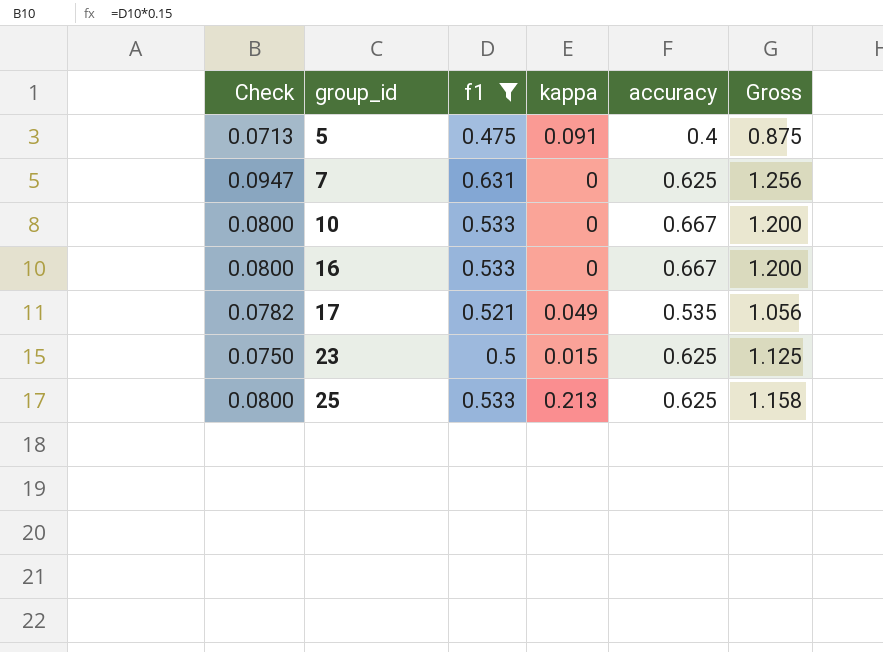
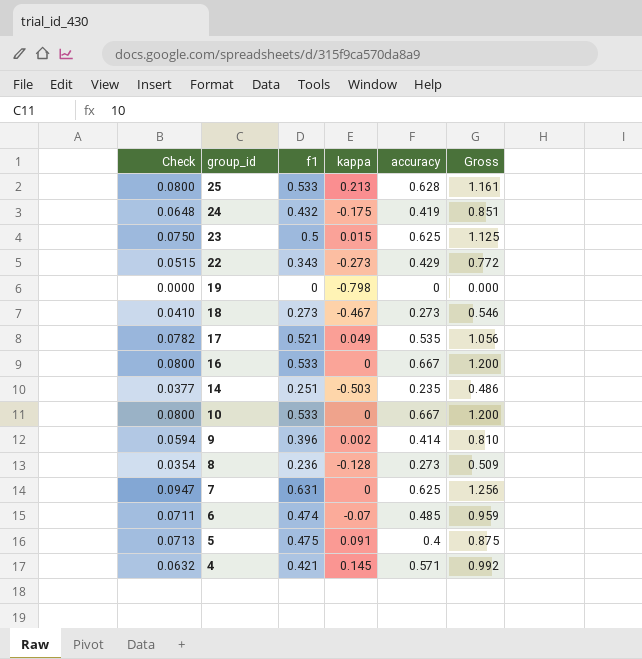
filter: f1 >= 0.475 -> none
row order: group_id ascending -> group_id descending
25 | accuracy: 0.625 -> 0.628
25 | Gross: 1.158 -> 1.161

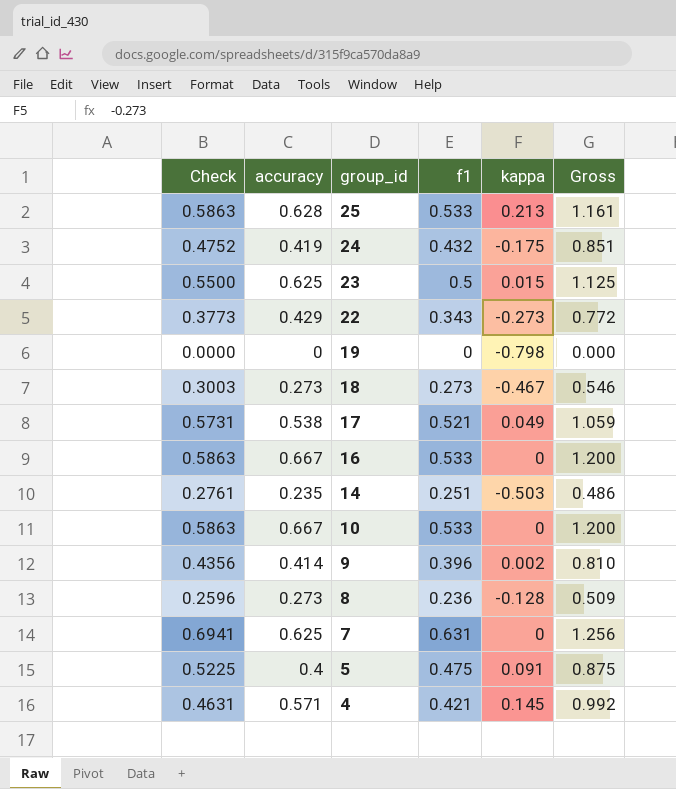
column Check | formula: [f1] * 0.15 -> [f1] * 1.1
column accuracy | position: 5 -> 2
row 6: 0.0711 | 0.474 | -0.07 | 0.485 | 0.959 -> none
17 | accuracy: 0.535 -> 0.538
17 | Gross: 1.056 -> 1.059

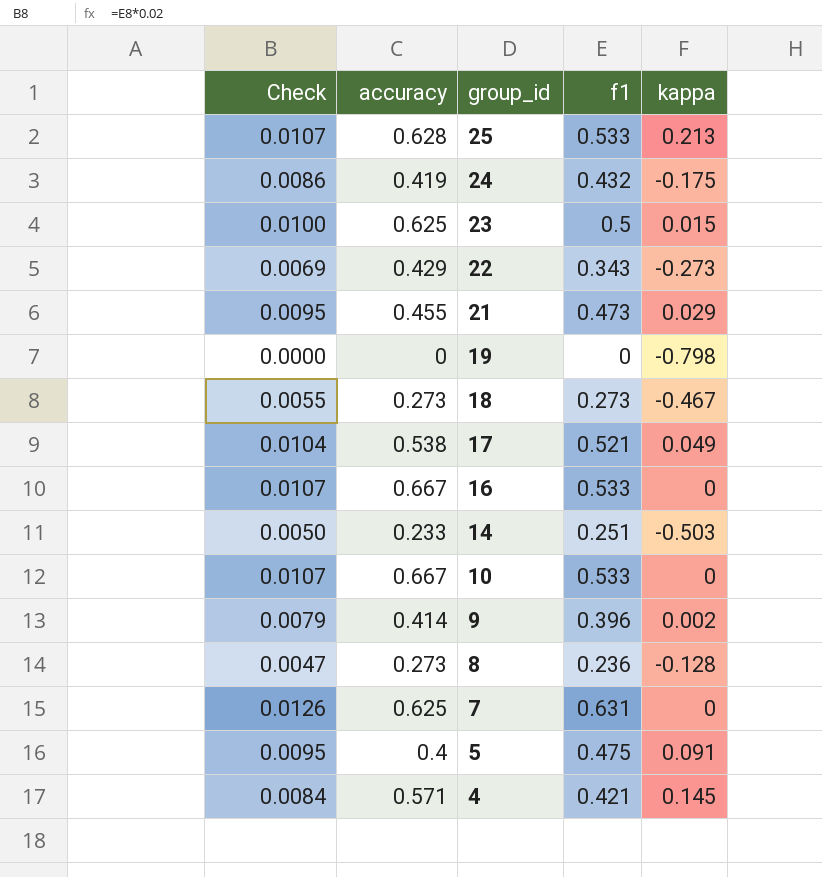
column Gross | formula: [accuracy] + [f1] -> none
column Check | formula: [f1] * 1.1 -> [f1] * 0.02
row 21: none -> 0.0095 | 0.455 | 0.473 | 0.029
14 | accuracy: 0.235 -> 0.233

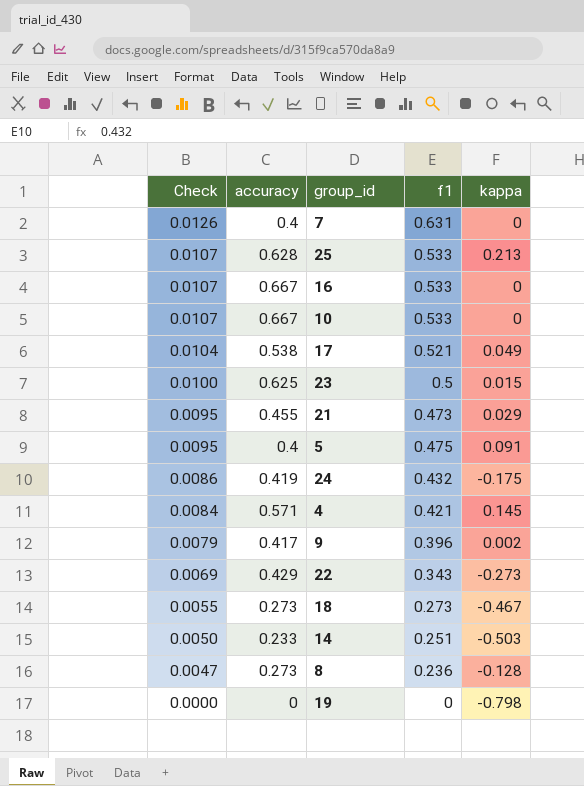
row order: group_id descending -> Check descending
7 | accuracy: 0.625 -> 0.4
9 | accuracy: 0.414 -> 0.417

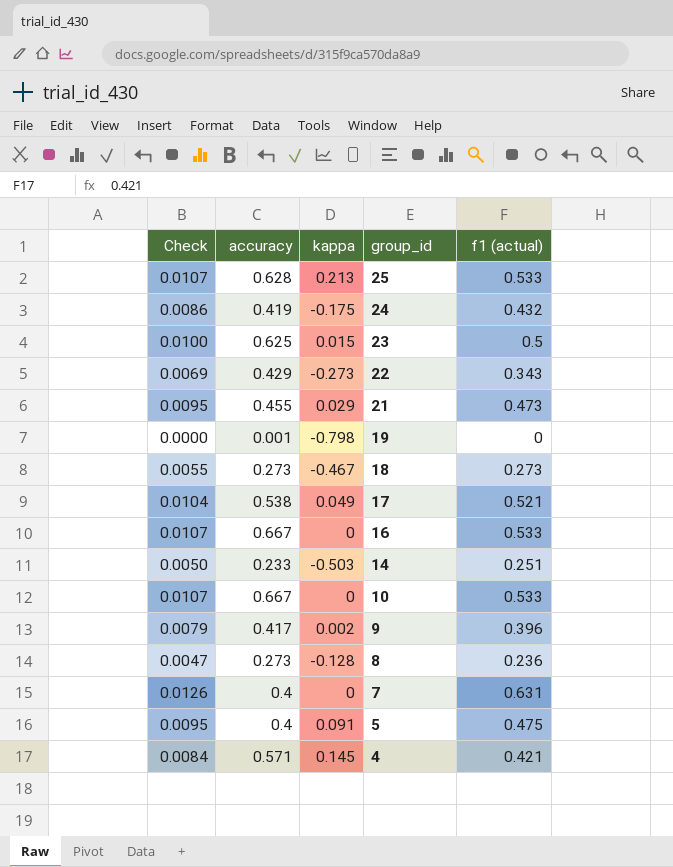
row order: Check descending -> group_id descending
column kappa | position: 5 -> 3
column name: f1 -> f1 (actual)
19 | accuracy: 0 -> 0.001

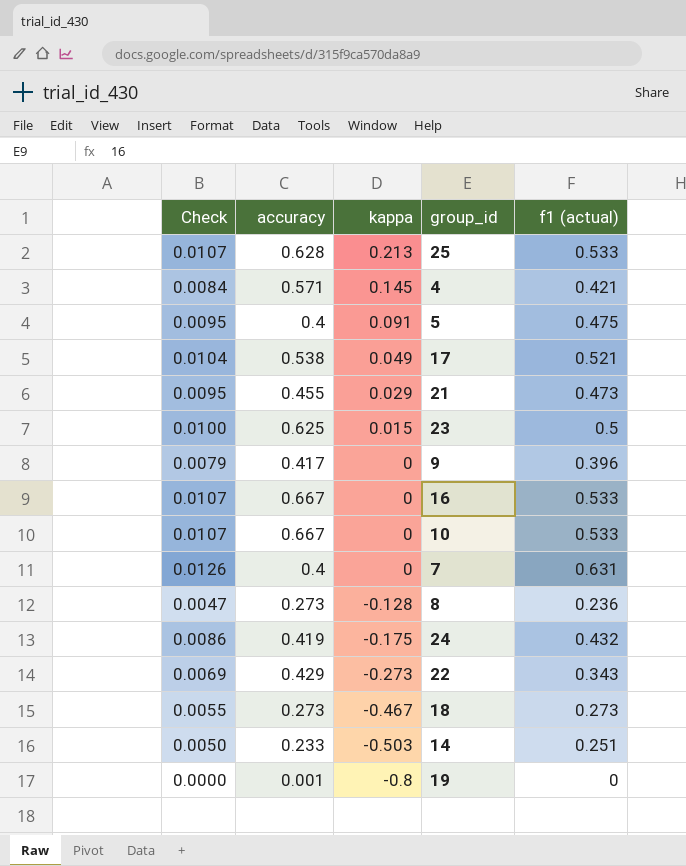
row order: group_id descending -> kappa descending
9 | kappa: 0.002 -> 0
19 | kappa: -0.798 -> -0.8

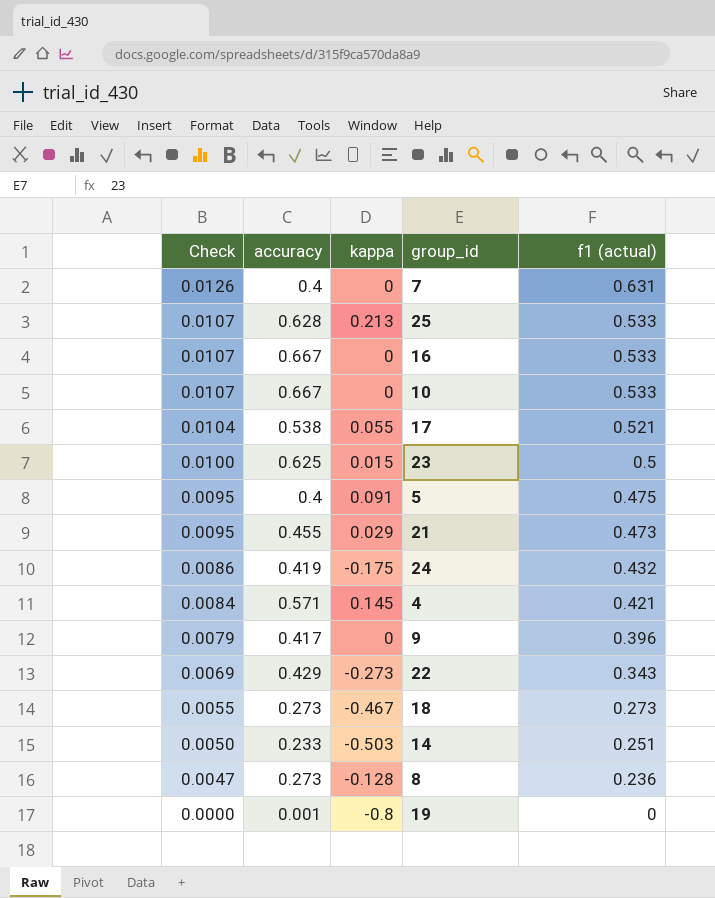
row order: kappa descending -> Check descending
17 | kappa: 0.049 -> 0.055

